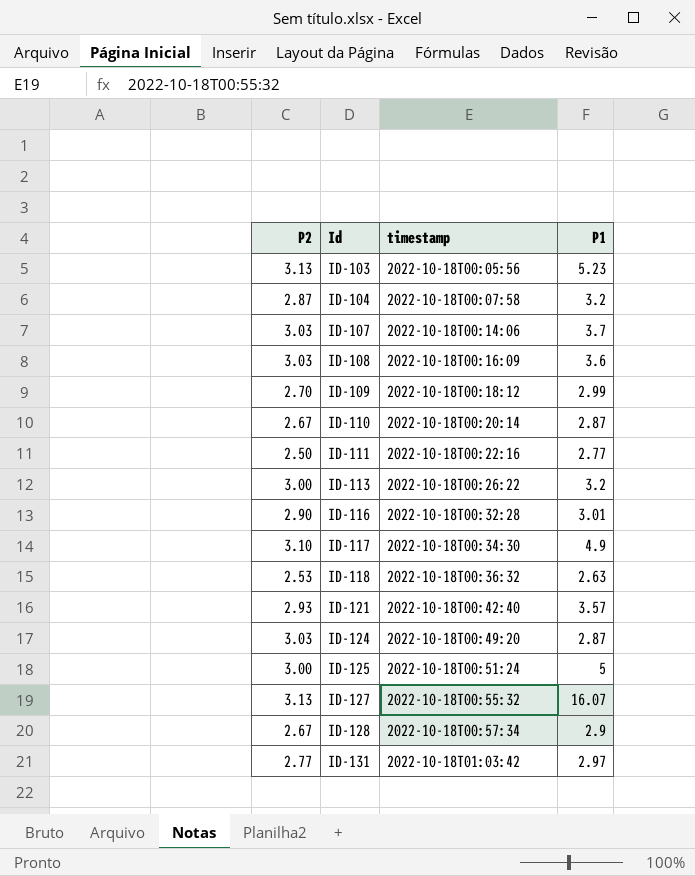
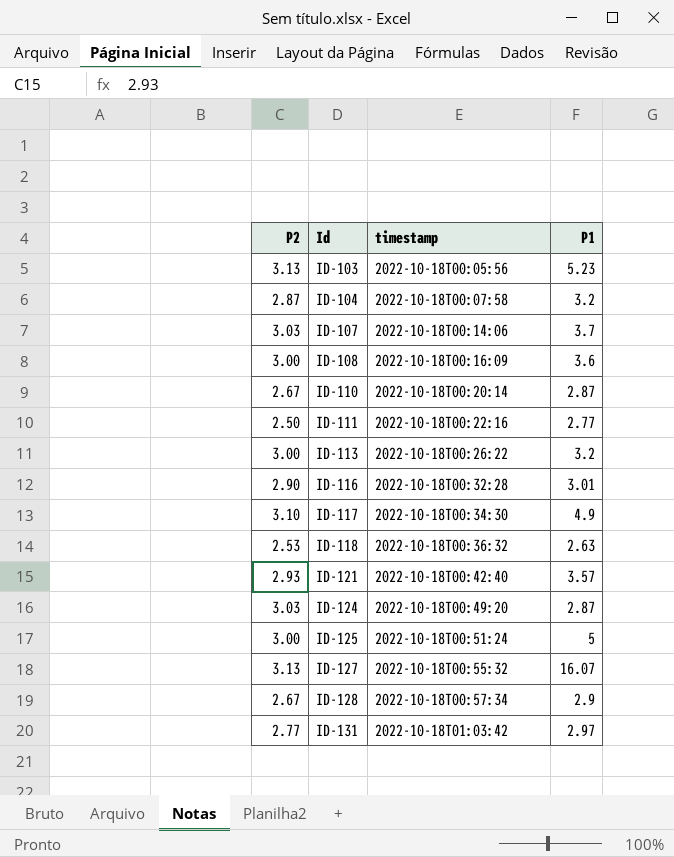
row ID-109: 2.70 | 2022-10-18T00:18:12 | 2.99 -> none
ID-108 | P2: 3.03 -> 3.00

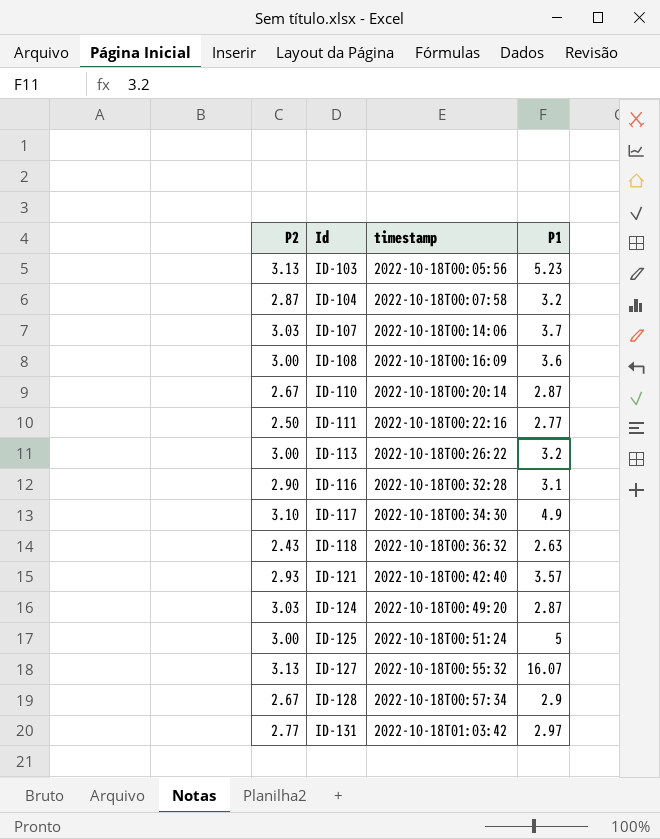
ID-116 | P1: 3.01 -> 3.1
ID-118 | P2: 2.53 -> 2.43

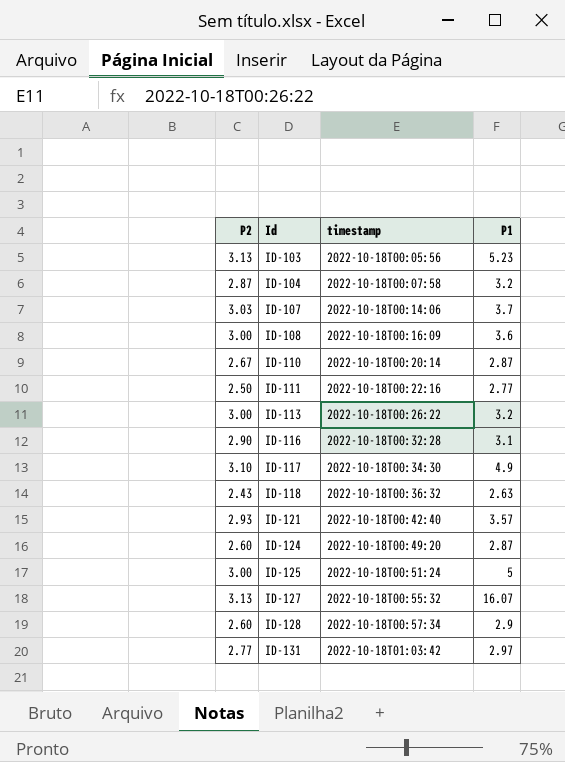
ID-124 | P2: 3.03 -> 2.60
ID-128 | P2: 2.67 -> 2.60

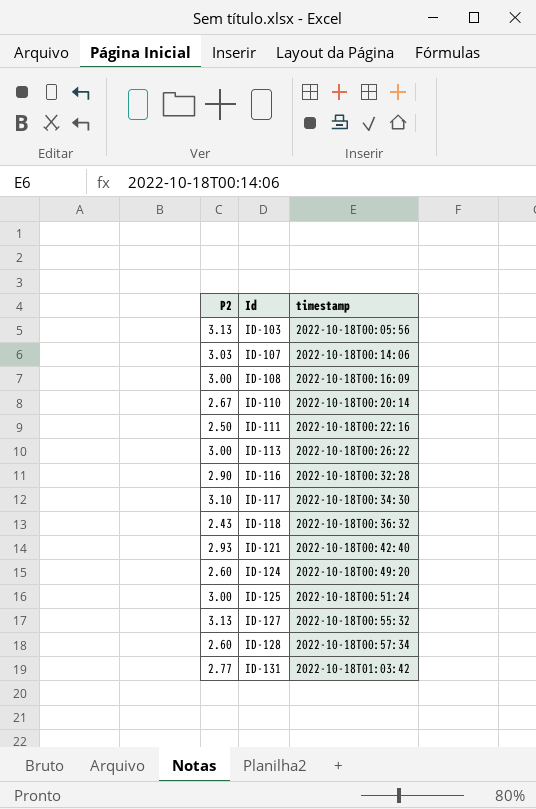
column P1 | position: 4 -> none
row ID-104: 2.87 | 2022-10-18T00:07:58 | 3.2 -> none

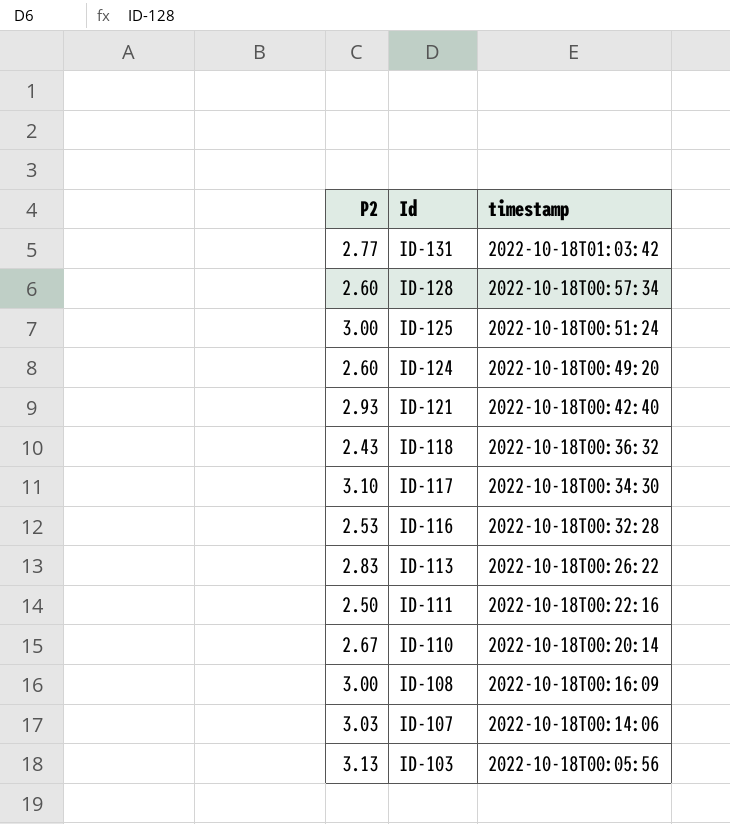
row order: Id ascending -> Id descending
row ID-127: 3.13 | 2022-10-18T00:55:32 -> none
ID-116 | P2: 2.90 -> 2.53
ID-113 | P2: 3.00 -> 2.83

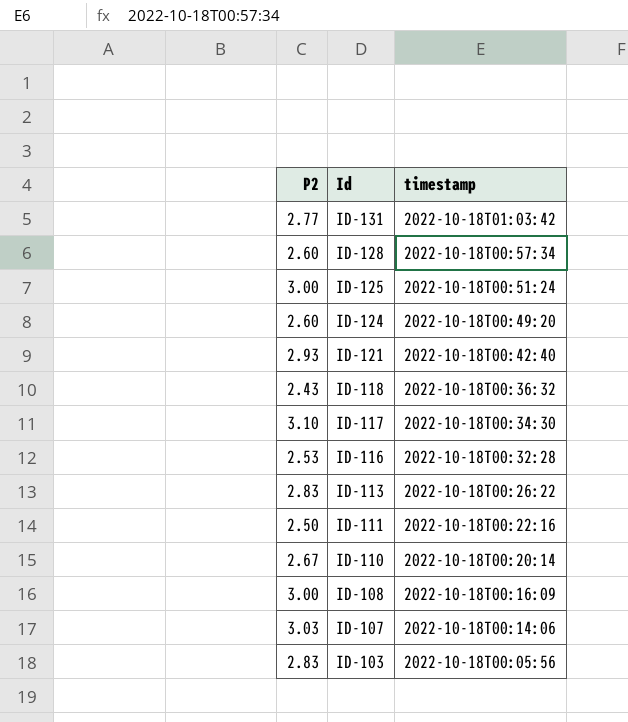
ID-103 | P2: 3.13 -> 2.83

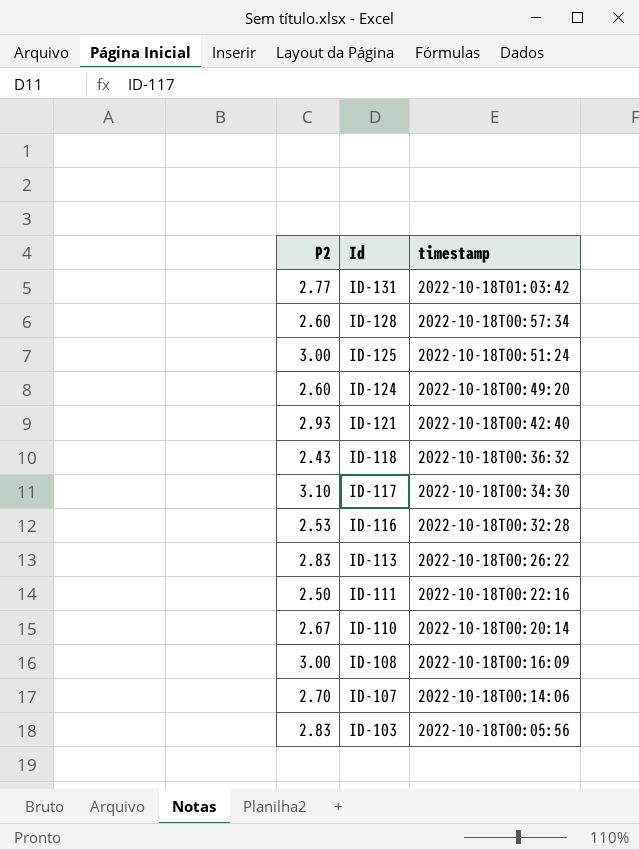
ID-107 | P2: 3.03 -> 2.70

